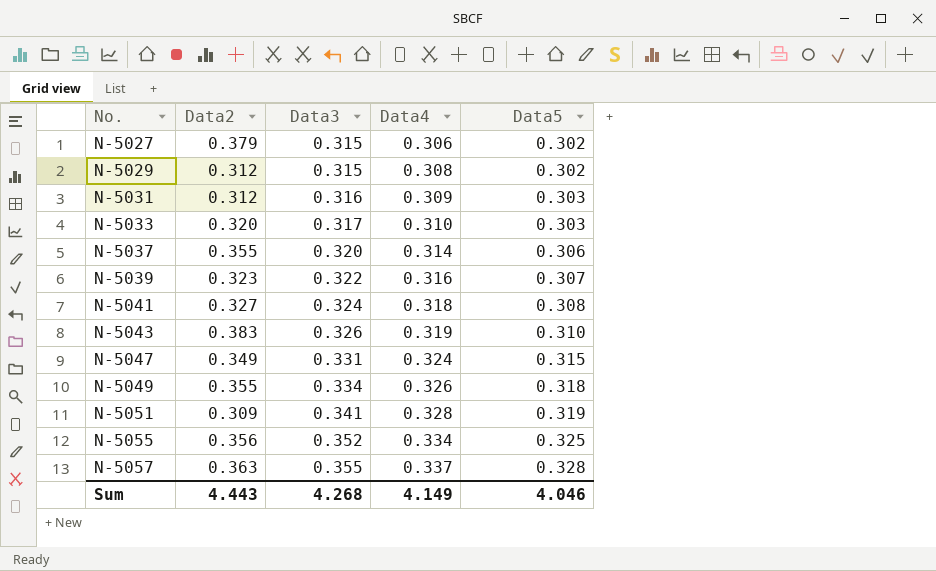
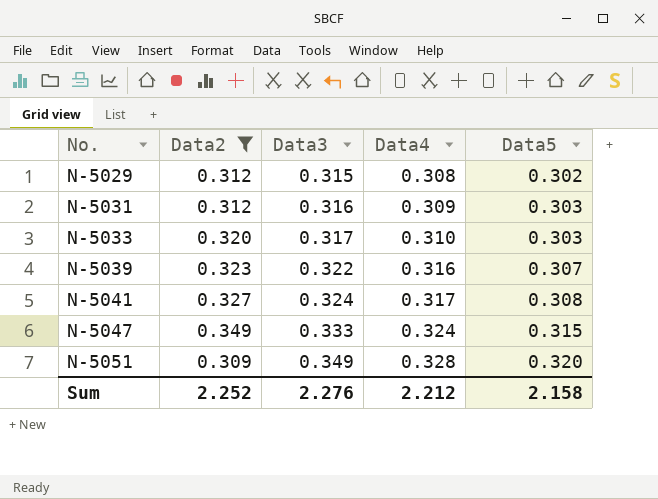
filter: none -> Data2 <= 0.349
N-5041 | Data4: 0.318 -> 0.317
N-5047 | Data3: 0.331 -> 0.333
N-5051 | Data3: 0.341 -> 0.349
N-5051 | Data5: 0.319 -> 0.320
Sum | Data2: 4.443 -> 2.252
Sum | Data3: 4.268 -> 2.276
Sum | Data4: 4.149 -> 2.212
Sum | Data5: 4.046 -> 2.158

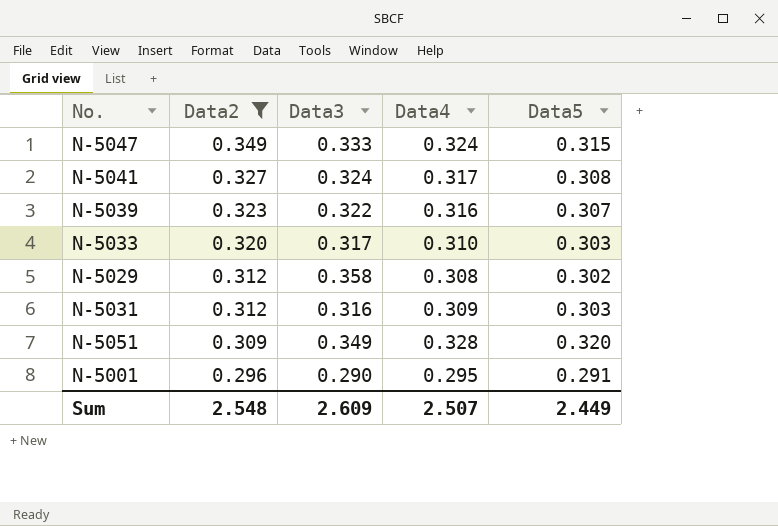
row order: No. ascending -> Data2 descending
N-5029 | Data3: 0.315 -> 0.358
row N-5001: none -> 0.296 | 0.290 | 0.295 | 0.291
Sum | Data2: 2.252 -> 2.548
Sum | Data3: 2.276 -> 2.609
Sum | Data4: 2.212 -> 2.507
Sum | Data5: 2.158 -> 2.449

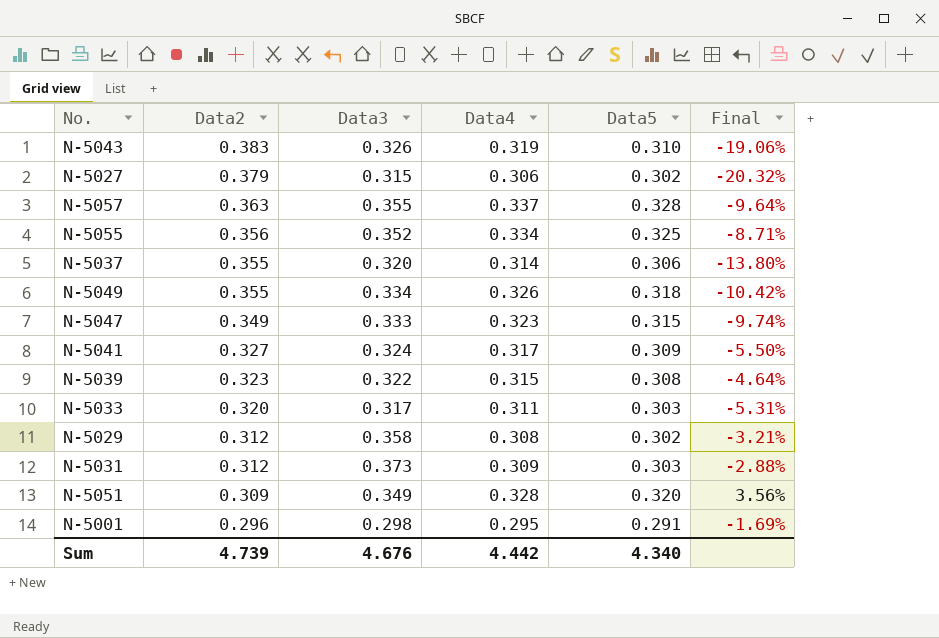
filter: Data2 <= 0.349 -> none
column Final | formula: none -> ([Data5] - [Data2]) / [Data2]
N-5047 | Data4: 0.324 -> 0.323
N-5041 | Data5: 0.308 -> 0.309
N-5039 | Data4: 0.316 -> 0.315
N-5039 | Data5: 0.307 -> 0.308
N-5033 | Data4: 0.310 -> 0.311
N-5031 | Data3: 0.316 -> 0.373
N-5001 | Data3: 0.290 -> 0.298
Sum | Data2: 2.548 -> 4.739
Sum | Data3: 2.609 -> 4.676
Sum | Data4: 2.507 -> 4.442
Sum | Data5: 2.449 -> 4.340

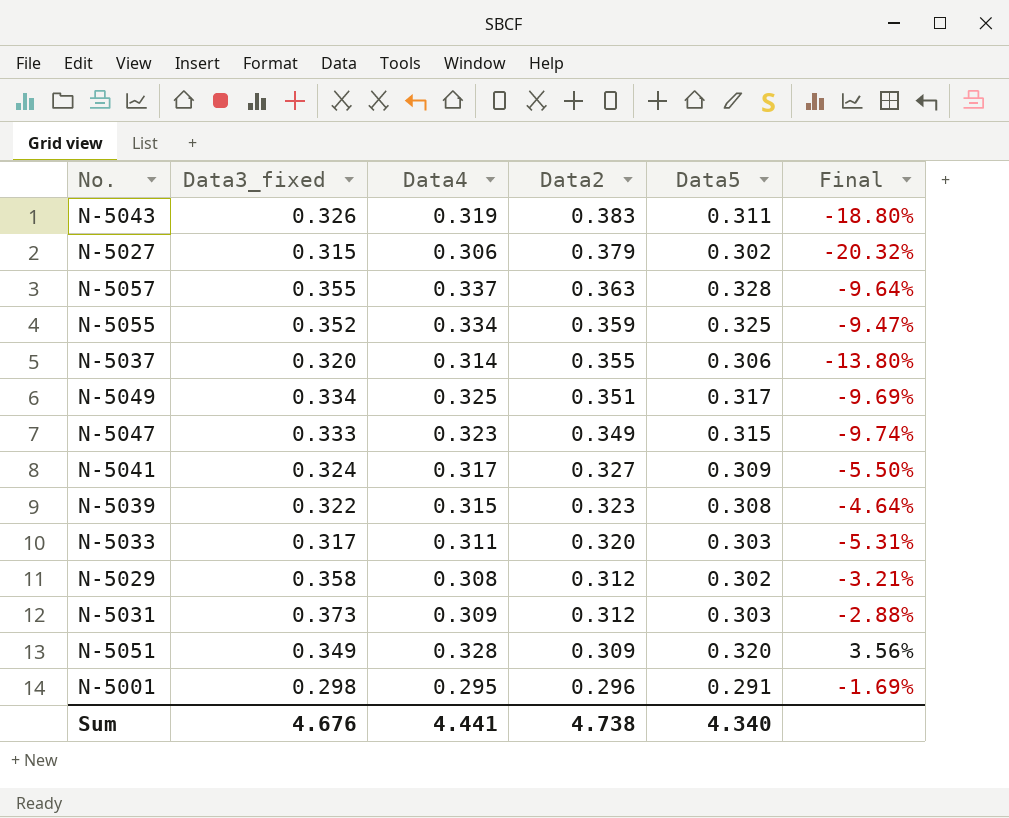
column name: Data3 -> Data3_fixed
column Data2 | position: 2 -> 4
N-5043 | Data5: 0.310 -> 0.311
N-5043 | Final: -19.06% -> -18.80%
N-5055 | Data2: 0.356 -> 0.359
N-5055 | Final: -8.71% -> -9.47%
N-5049 | Data4: 0.326 -> 0.325
N-5049 | Data2: 0.355 -> 0.351
N-5049 | Data5: 0.318 -> 0.317
N-5049 | Final: -10.42% -> -9.69%
Sum | Data4: 4.442 -> 4.441
Sum | Data2: 4.739 -> 4.738

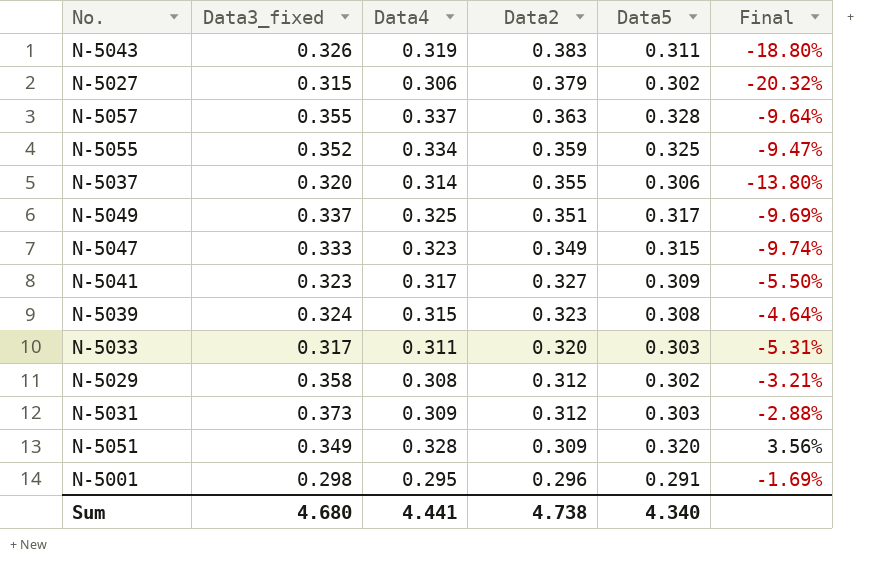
N-5049 | Data3_fixed: 0.334 -> 0.337
N-5041 | Data3_fixed: 0.324 -> 0.323
N-5039 | Data3_fixed: 0.322 -> 0.324
Sum | Data3_fixed: 4.676 -> 4.680

